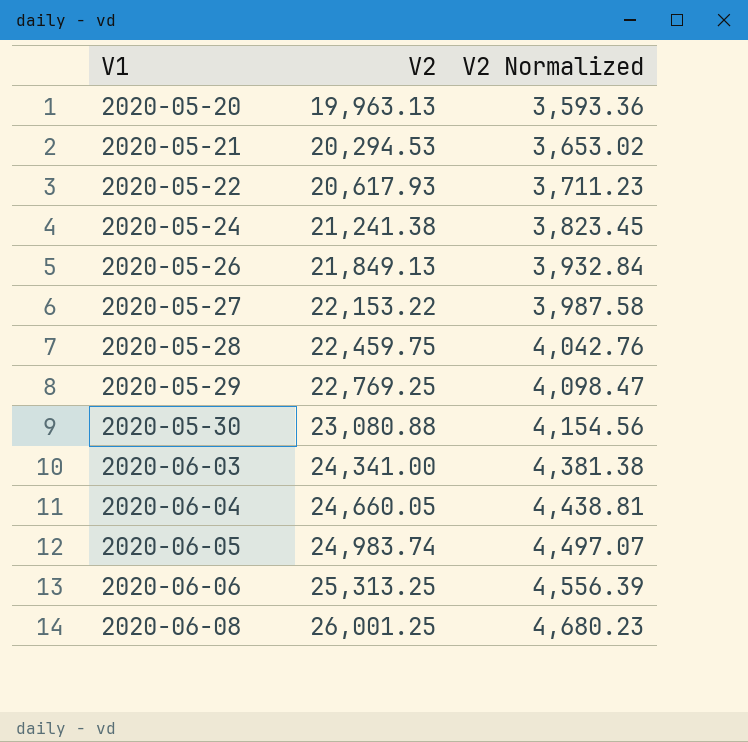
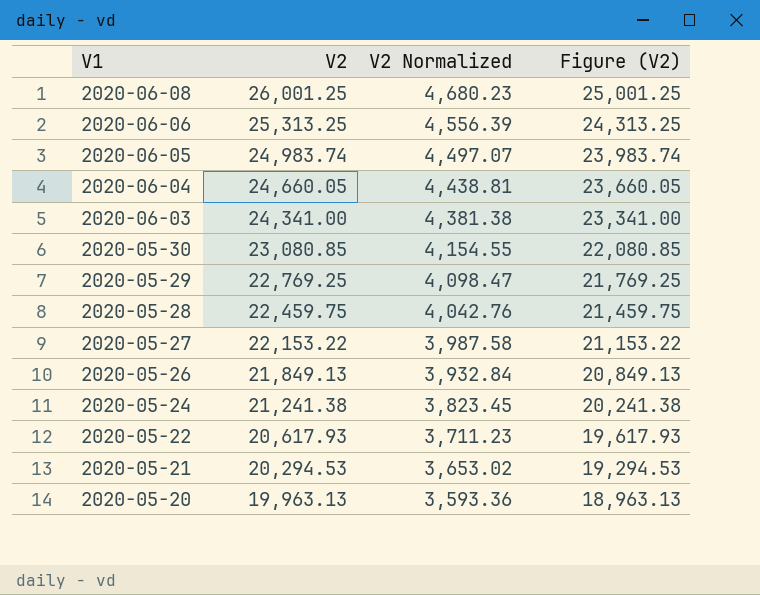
row order: V1 ascending -> V1 descending
column Figure (V2) | formula: none -> [V2] - 1000
2020-05-30 | V2: 23,080.88 -> 23,080.85
2020-05-30 | V2 Normalized: 4,154.56 -> 4,154.55

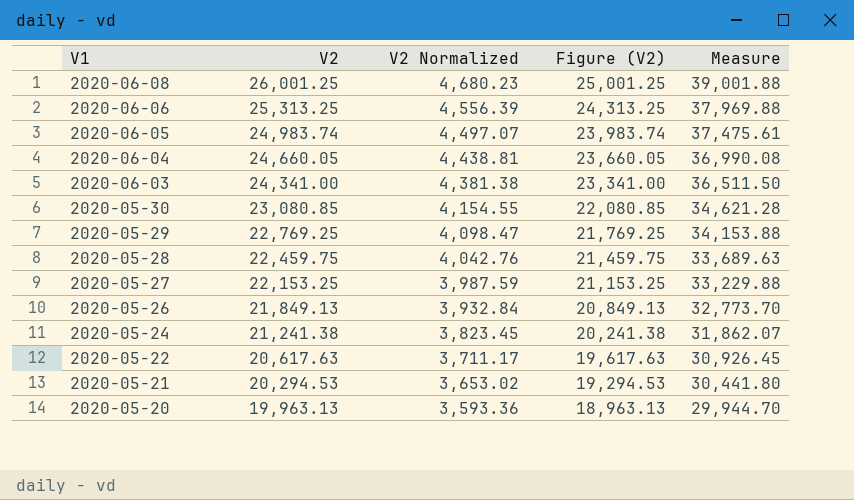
column Measure | formula: none -> [V2] * 1.5
2020-05-27 | V2: 22,153.22 -> 22,153.25
2020-05-27 | V2 Normalized: 3,987.58 -> 3,987.59
2020-05-27 | Figure (V2): 21,153.22 -> 21,153.25
2020-05-22 | V2: 20,617.93 -> 20,617.63
2020-05-22 | V2 Normalized: 3,711.23 -> 3,711.17
2020-05-22 | Figure (V2): 19,617.93 -> 19,617.63

